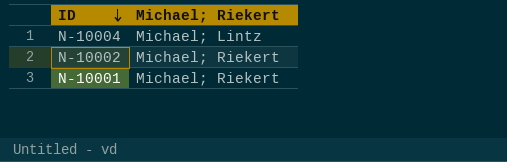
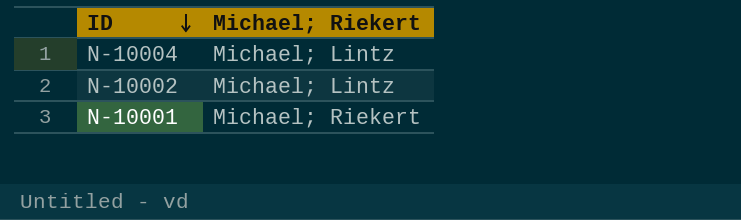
N-10002 | Michael; Riekert: Michael; Riekert -> Michael; Lintz

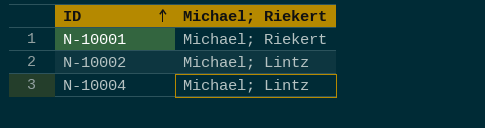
row order: ID descending -> ID ascending

